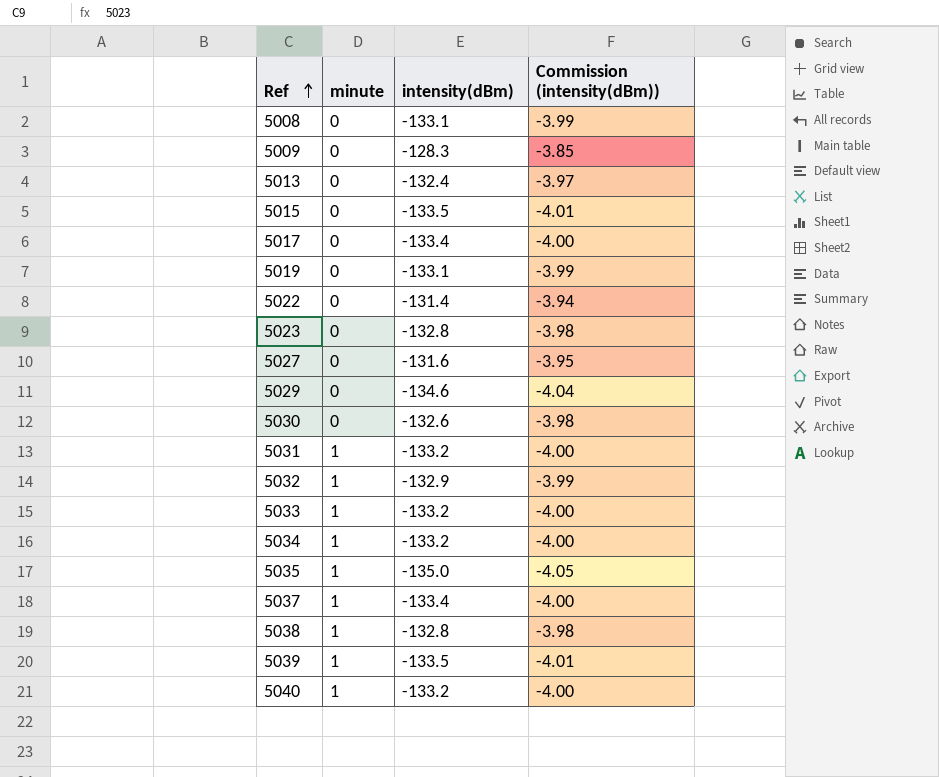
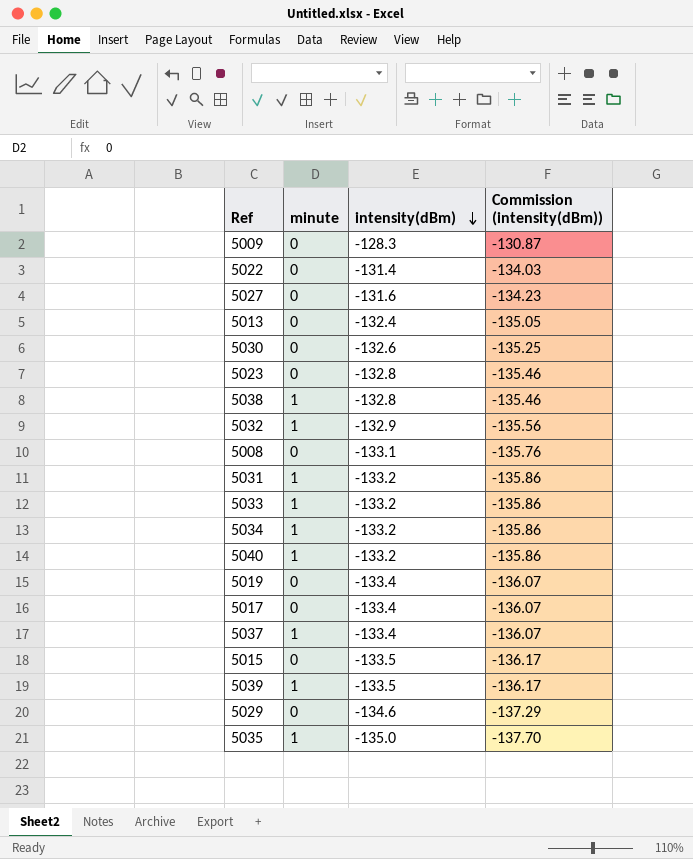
row order: Ref ascending -> intensity(dBm) descending
column Commission (intensity(dBm)) | formula: [intensity(dBm)] * 0.03 -> [intensity(dBm)] * 1.02
5019 | intensity(dBm): -133.1 -> -133.4

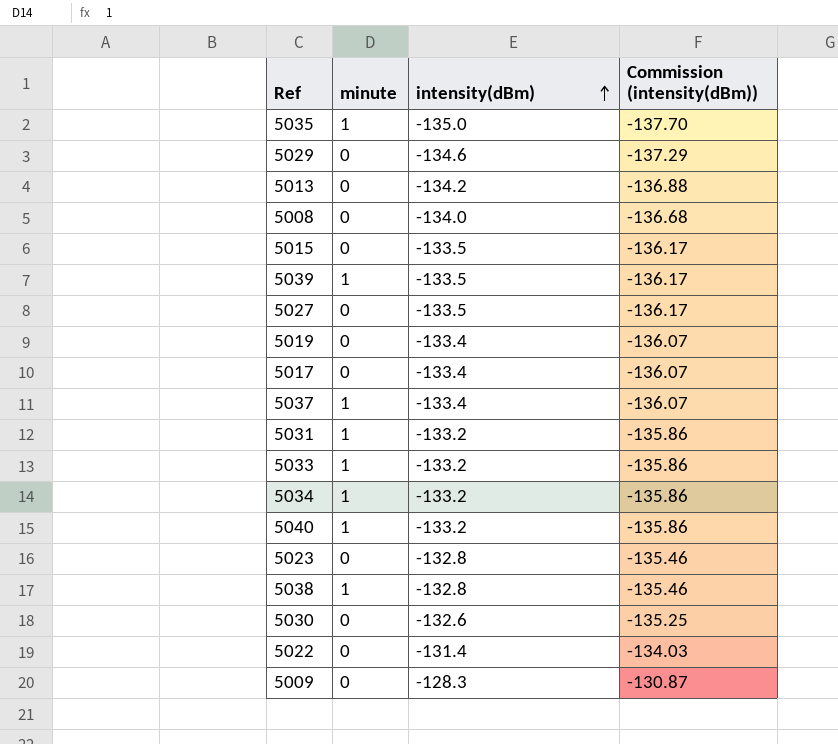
row order: intensity(dBm) descending -> intensity(dBm) ascending
row 5032: 1 | -132.9 | -135.56 -> none
5013 | intensity(dBm): -132.4 -> -134.2
5013 | Commission (intensity(dBm)): -135.05 -> -136.88
5008 | intensity(dBm): -133.1 -> -134.0
5008 | Commission (intensity(dBm)): -135.76 -> -136.68
5027 | intensity(dBm): -131.6 -> -133.5
5027 | Commission (intensity(dBm)): -134.23 -> -136.17

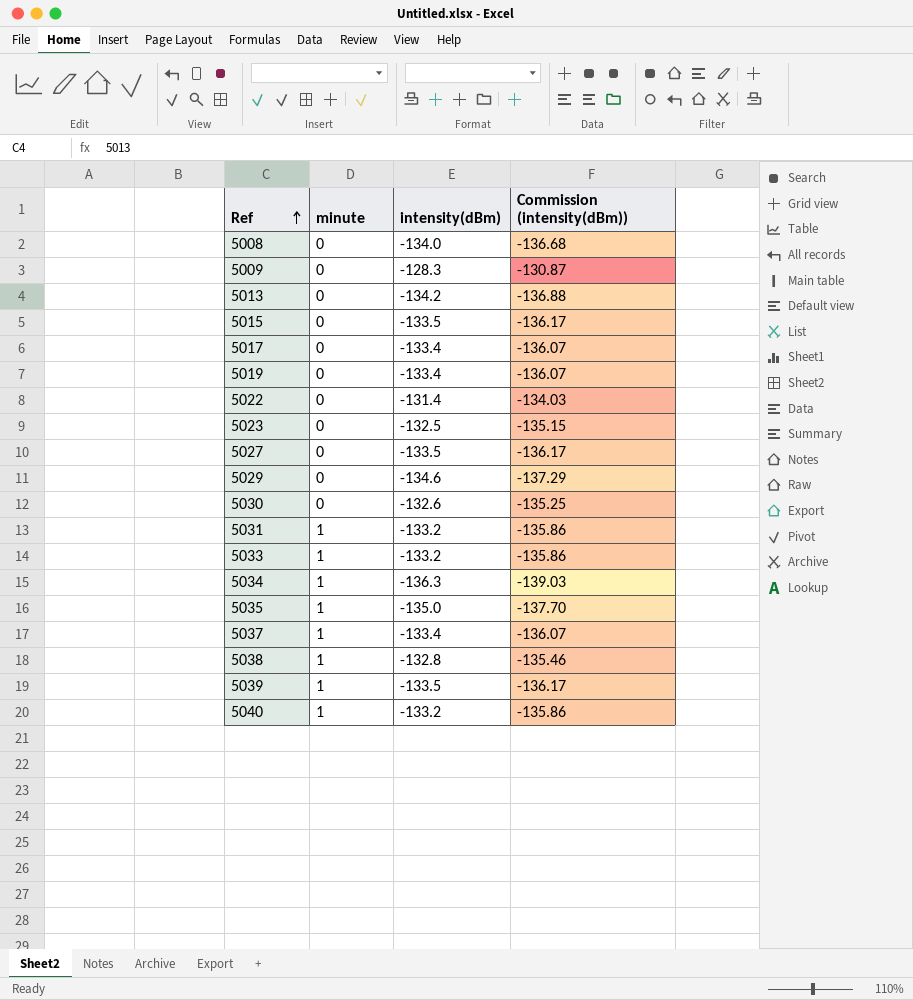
row order: intensity(dBm) ascending -> Ref ascending
5023 | intensity(dBm): -132.8 -> -132.5
5023 | Commission (intensity(dBm)): -135.46 -> -135.15
5034 | intensity(dBm): -133.2 -> -136.3
5034 | Commission (intensity(dBm)): -135.86 -> -139.03

